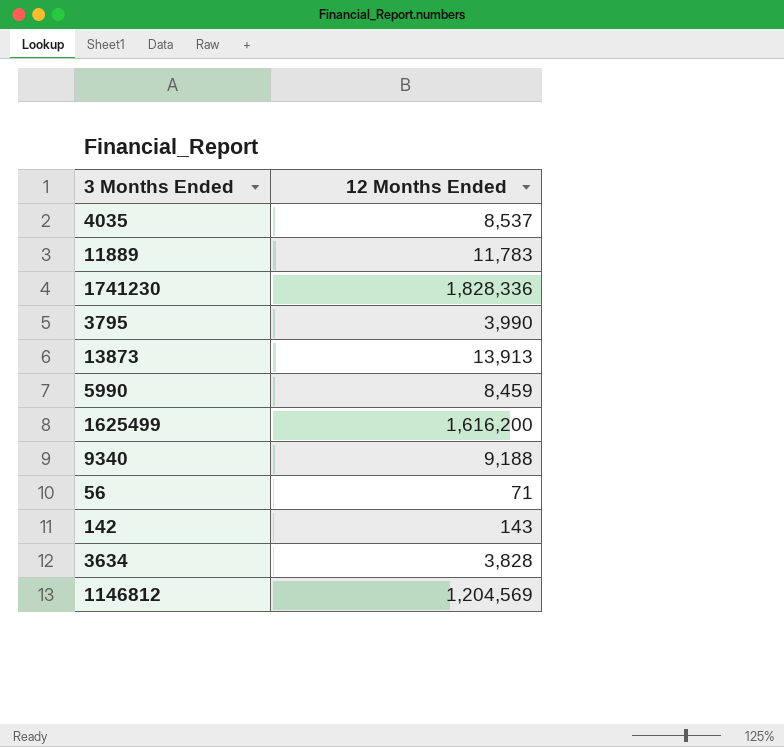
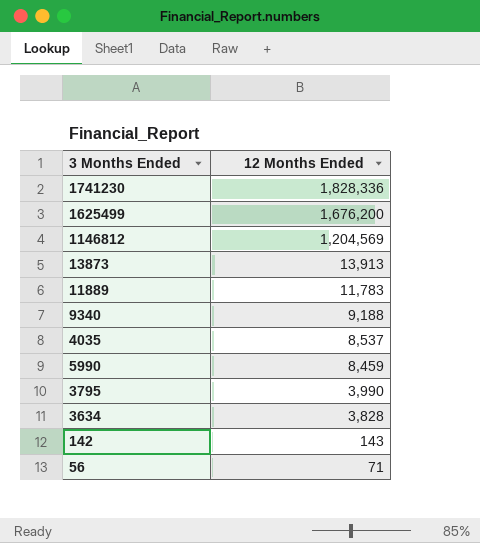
row order: none -> 12 Months Ended descending
1625499 | 12 Months Ended: 1,616,200 -> 1,676,200

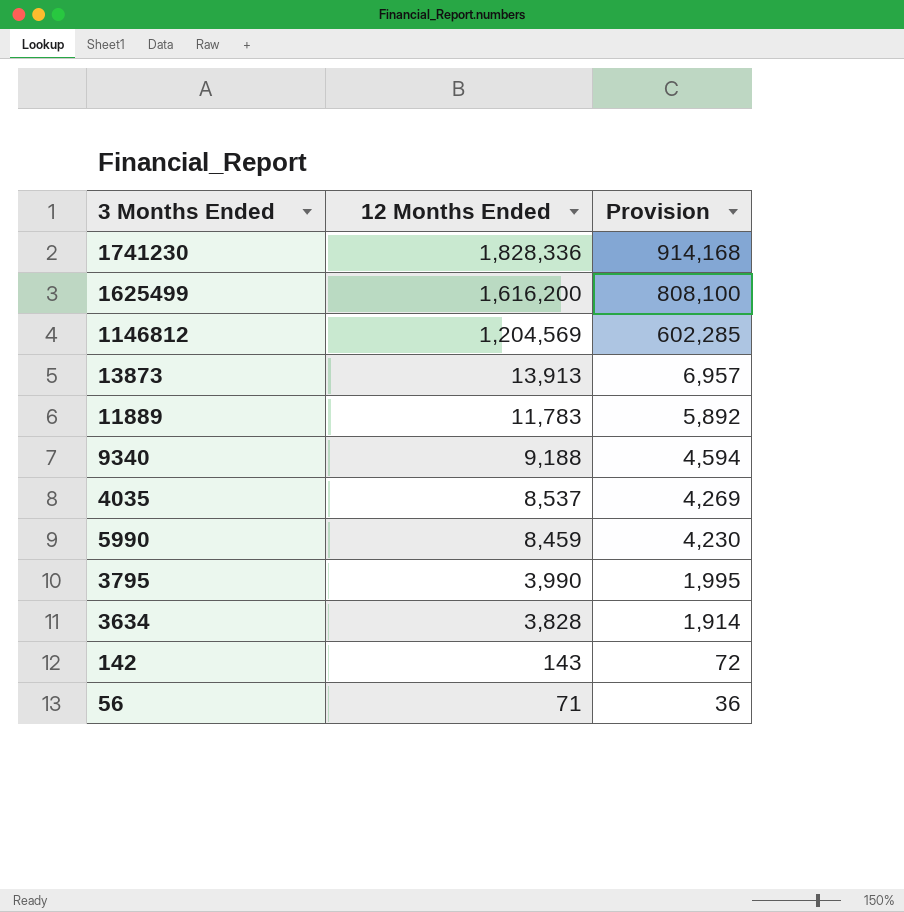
column Provision | formula: none -> [12 Months Ended] * 0.5
1625499 | 12 Months Ended: 1,676,200 -> 1,616,200

